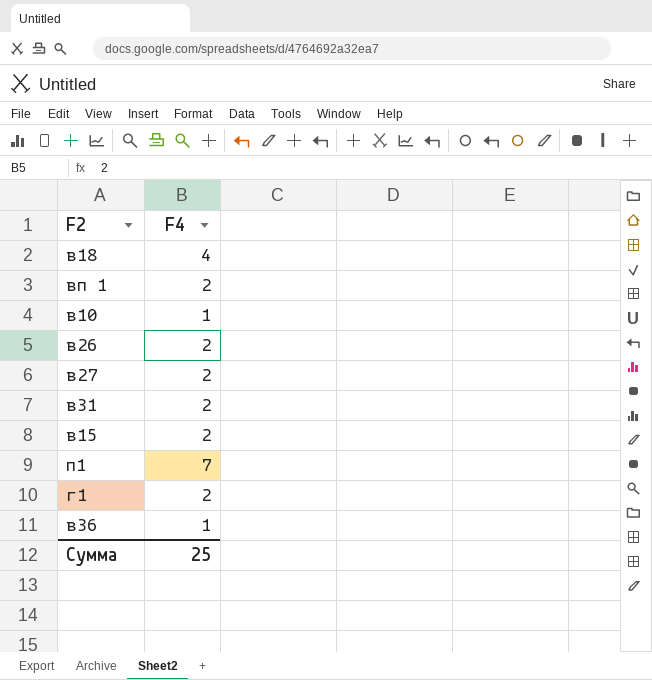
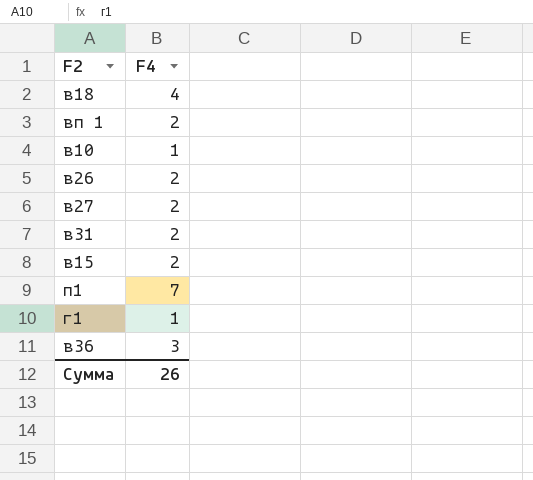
г1 | F4: 2 -> 1
в36 | F4: 1 -> 3
Сумма | F4: 25 -> 26

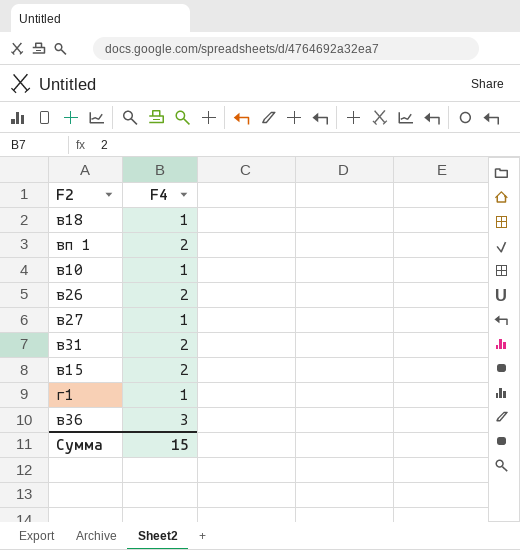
row п1: 7 -> none
в18 | F4: 4 -> 1
в27 | F4: 2 -> 1
Сумма | F4: 26 -> 15

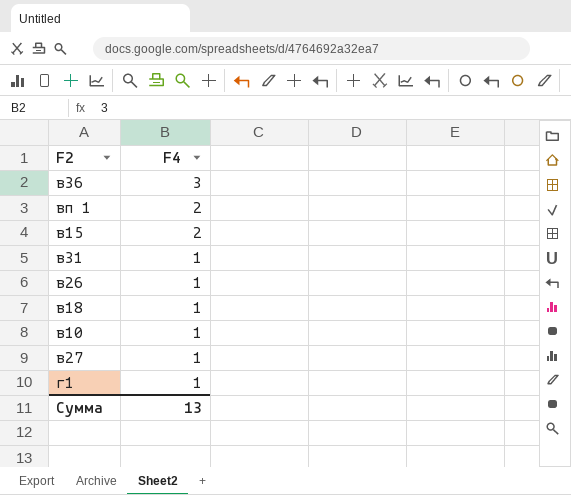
row order: none -> F4 descending
в31 | F4: 2 -> 1
в26 | F4: 2 -> 1
Сумма | F4: 15 -> 13

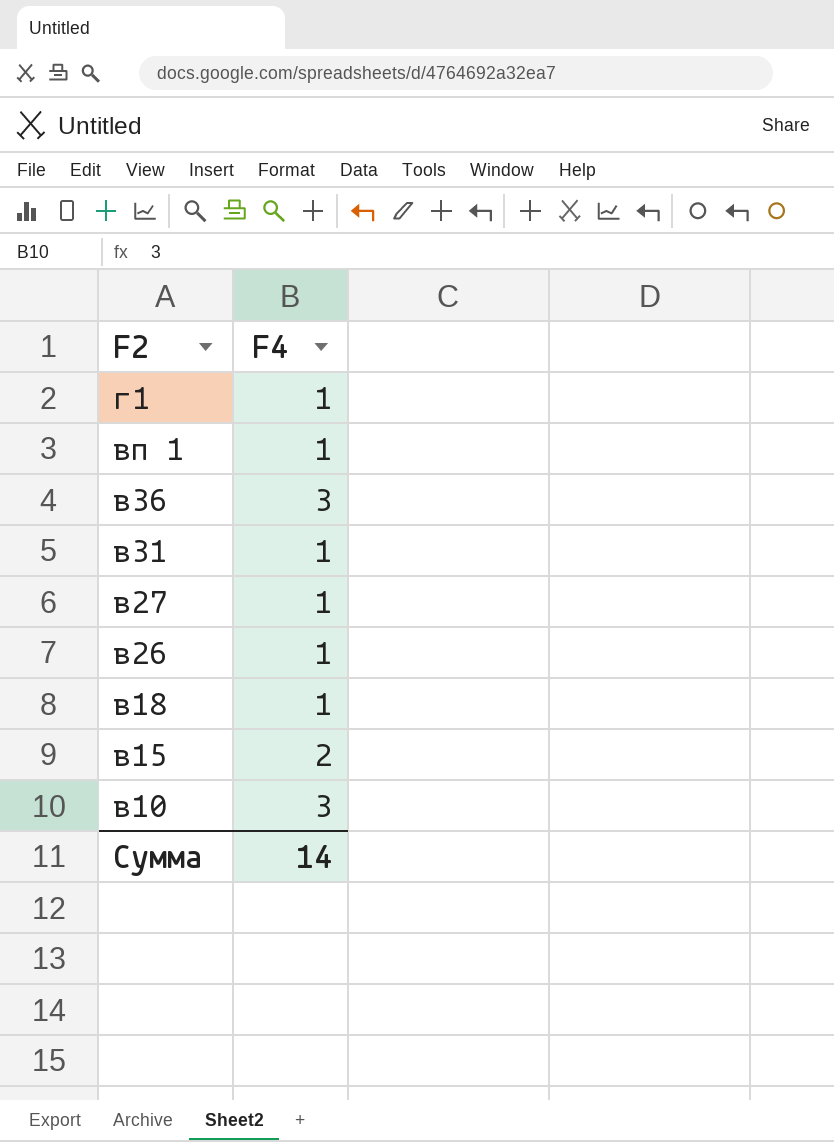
row order: F4 descending -> F2 descending
вп 1 | F4: 2 -> 1
в10 | F4: 1 -> 3
Сумма | F4: 13 -> 14

